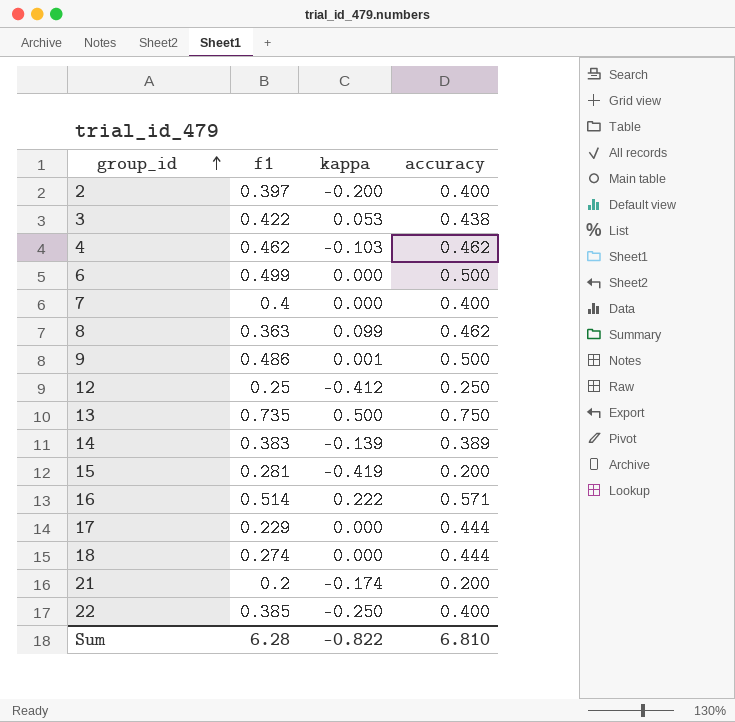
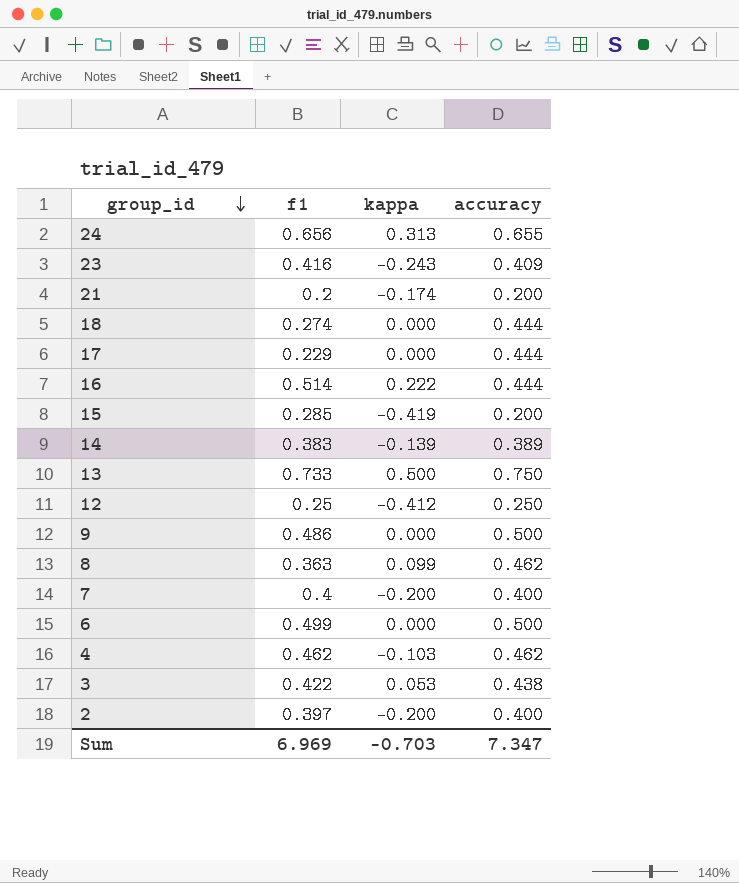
row order: group_id ascending -> group_id descending
row 22: 0.385 | -0.250 | 0.400 -> none
row 24: none -> 0.656 | 0.313 | 0.655
row 23: none -> 0.416 | -0.243 | 0.409
16 | accuracy: 0.571 -> 0.444
15 | f1: 0.281 -> 0.285
13 | f1: 0.735 -> 0.733
9 | kappa: 0.001 -> 0.000
7 | kappa: 0.000 -> -0.200
Sum | f1: 6.28 -> 6.969
Sum | kappa: -0.822 -> -0.703
Sum | accuracy: 6.810 -> 7.347

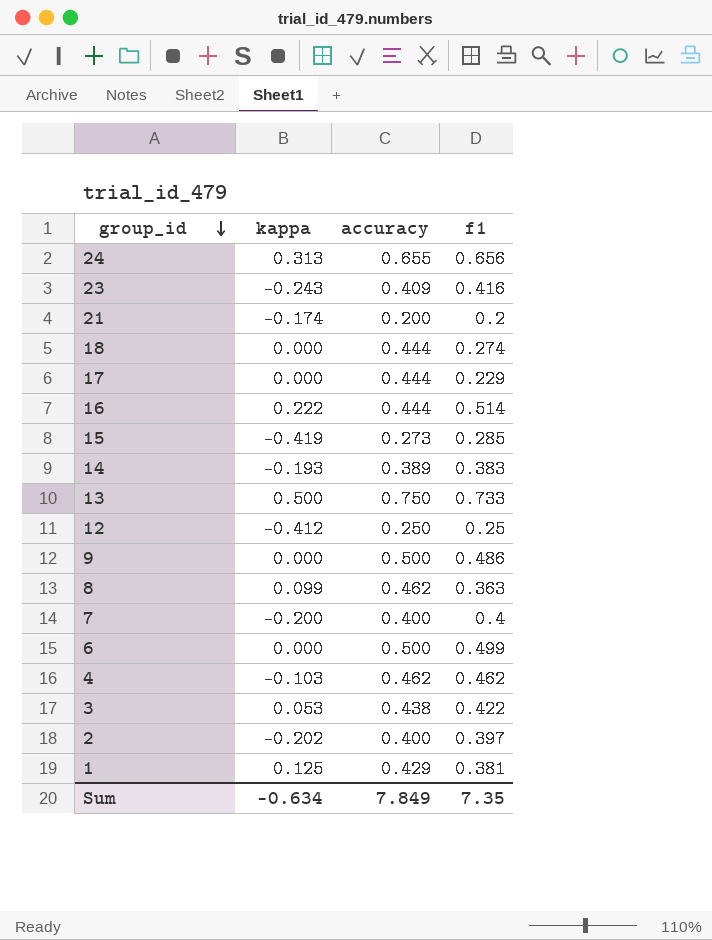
column f1 | position: 2 -> 4
15 | accuracy: 0.200 -> 0.273
14 | kappa: -0.139 -> -0.193
2 | kappa: -0.200 -> -0.202
row 1: none -> 0.125 | 0.429 | 0.381
Sum | kappa: -0.703 -> -0.634
Sum | accuracy: 7.347 -> 7.849
Sum | f1: 6.969 -> 7.35

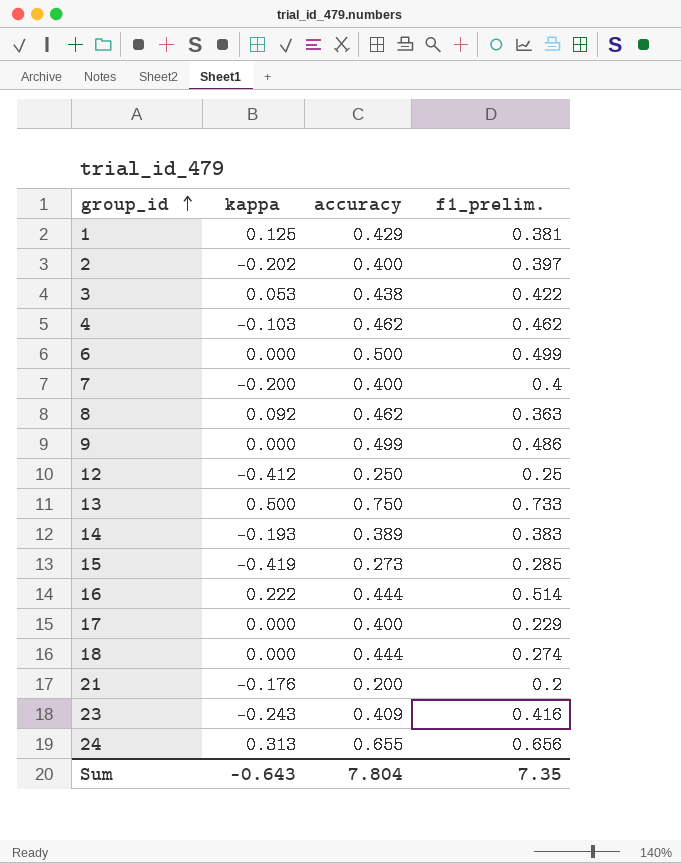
row order: group_id descending -> group_id ascending
column name: f1 -> f1_prelim.
8 | kappa: 0.099 -> 0.092
9 | accuracy: 0.500 -> 0.499
17 | accuracy: 0.444 -> 0.400
21 | kappa: -0.174 -> -0.176
Sum | kappa: -0.634 -> -0.643
Sum | accuracy: 7.849 -> 7.804

